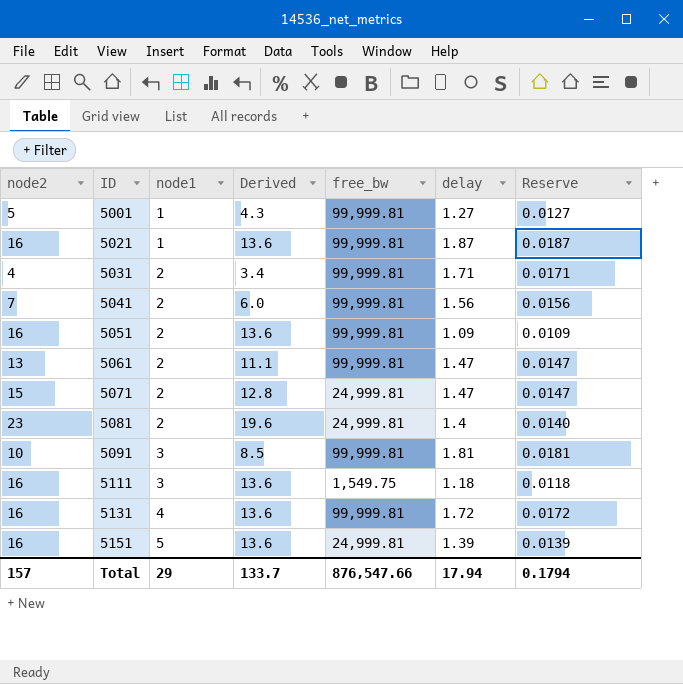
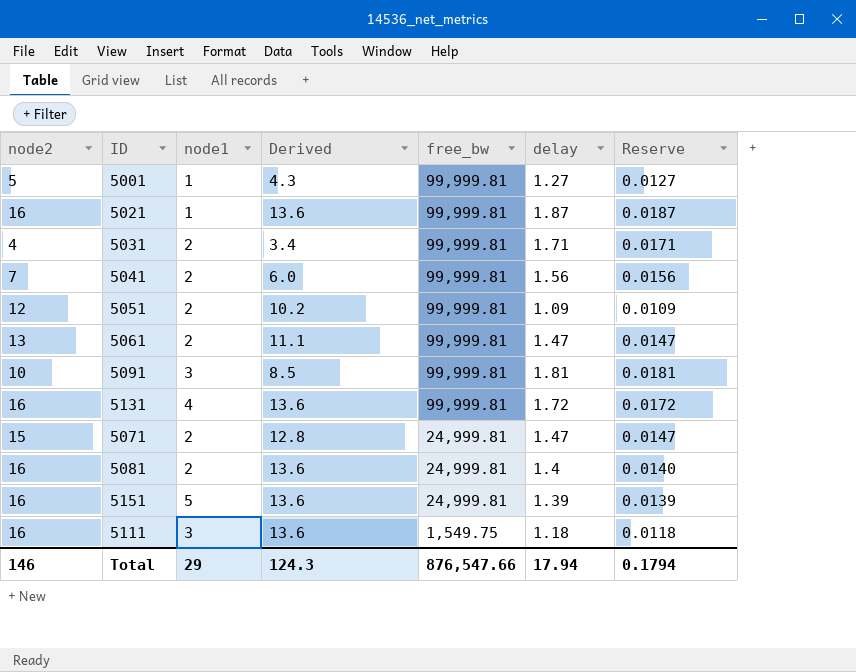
row order: ID ascending -> free_bw descending
5051 | node2: 16 -> 12
5051 | Derived: 13.6 -> 10.2
5081 | node2: 23 -> 16
5081 | Derived: 19.6 -> 13.6
Total | node2: 157 -> 146
Total | Derived: 133.7 -> 124.3

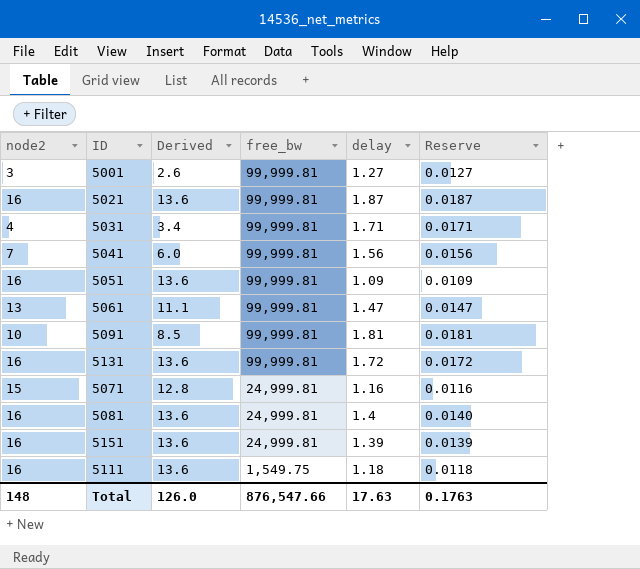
column node1 | position: 3 -> none
5001 | node2: 5 -> 3
5001 | Derived: 4.3 -> 2.6
5051 | node2: 12 -> 16
5051 | Derived: 10.2 -> 13.6
5071 | delay: 1.47 -> 1.16
5071 | Reserve: 0.0147 -> 0.0116
Total | node2: 146 -> 148
Total | Derived: 124.3 -> 126.0
Total | delay: 17.94 -> 17.63
Total | Reserve: 0.1794 -> 0.1763

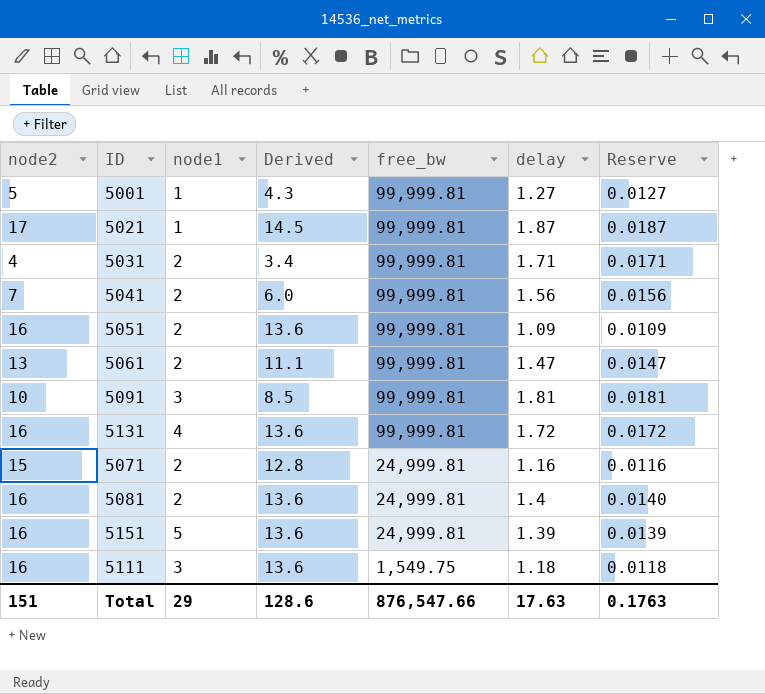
column node1 | position: none -> 3
5001 | node2: 3 -> 5
5001 | Derived: 2.6 -> 4.3
5021 | node2: 16 -> 17
5021 | Derived: 13.6 -> 14.5
Total | node2: 148 -> 151
Total | Derived: 126.0 -> 128.6

